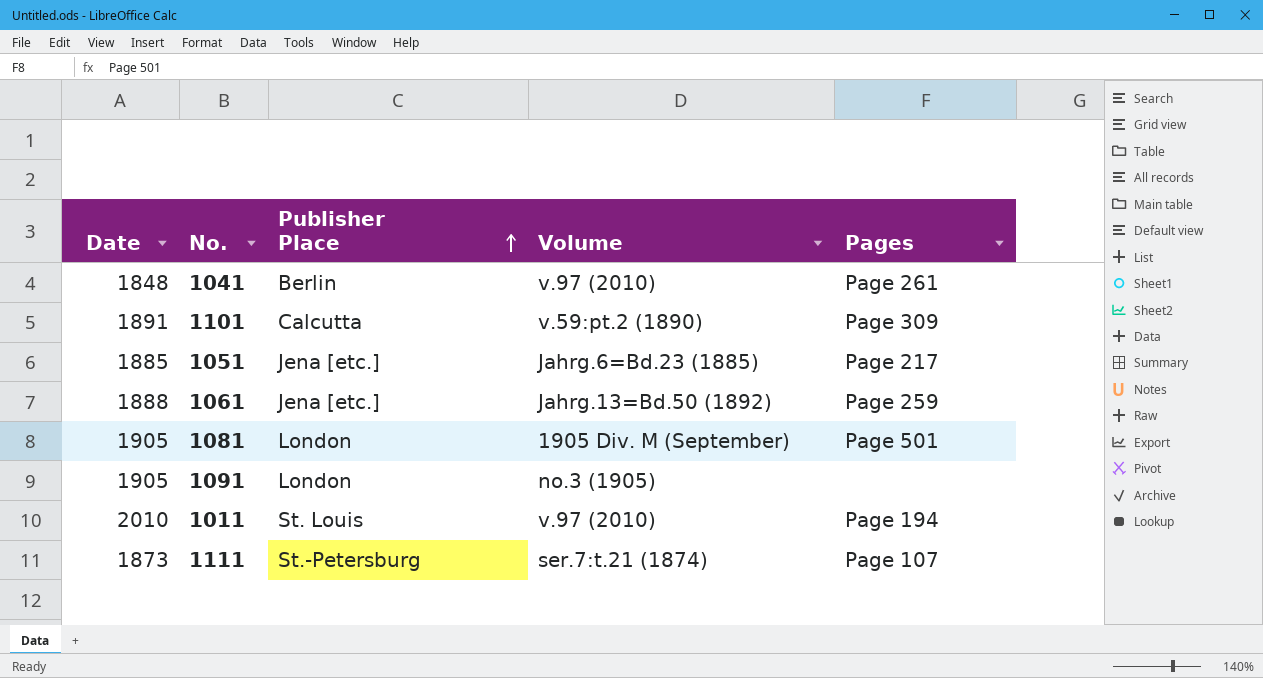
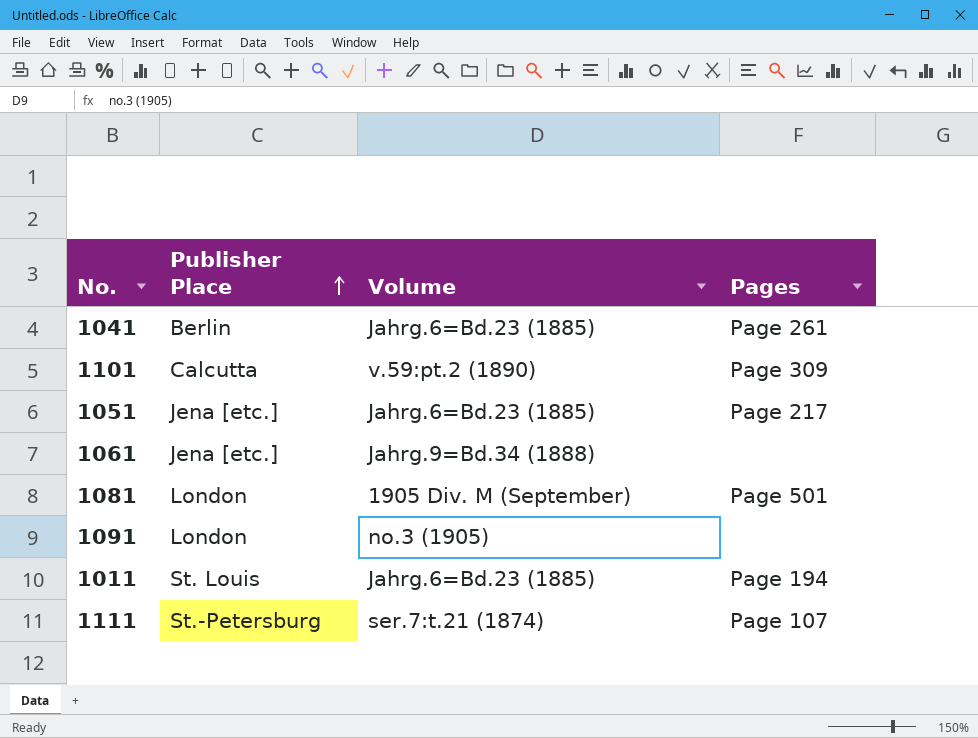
column Date | position: 1 -> none
1041 | Volume: v.97 (2010) -> Jahrg.6=Bd.23 (1885)
1061 | Volume: Jahrg.13=Bd.50 (1892) -> Jahrg.9=Bd.34 (1888)
1061 | Pages: Page 259 -> none
1011 | Volume: v.97 (2010) -> Jahrg.6=Bd.23 (1885)

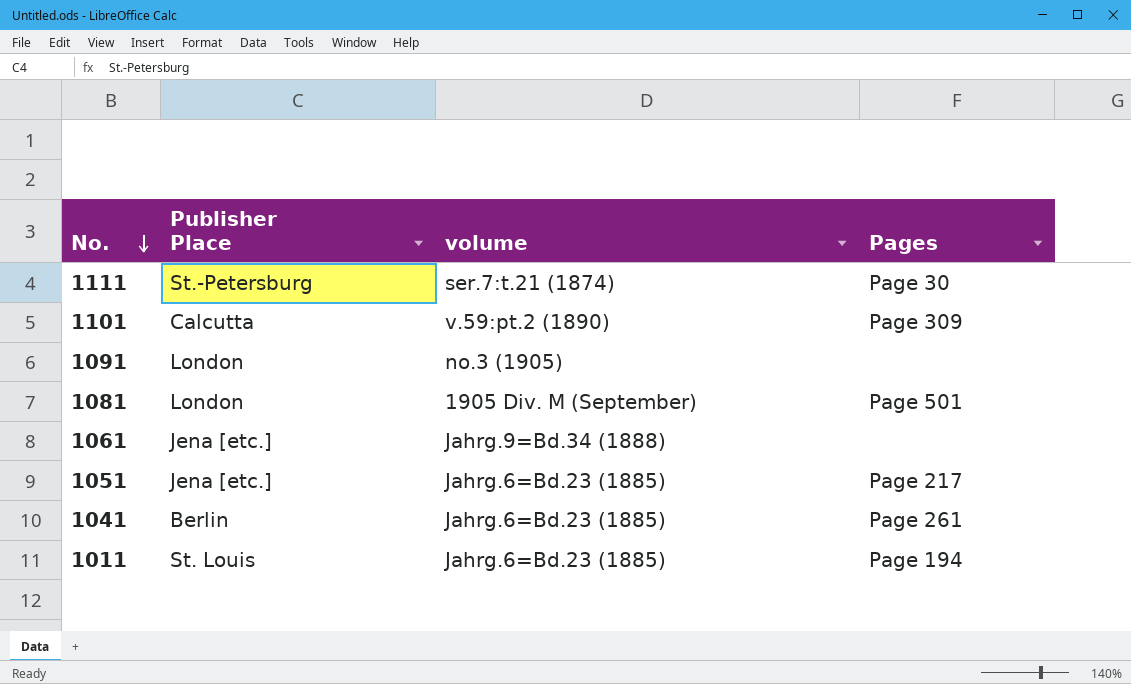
row order: Publisher Place ascending -> No. descending
column name: Volume -> volume
1111 | Pages: Page 107 -> Page 30

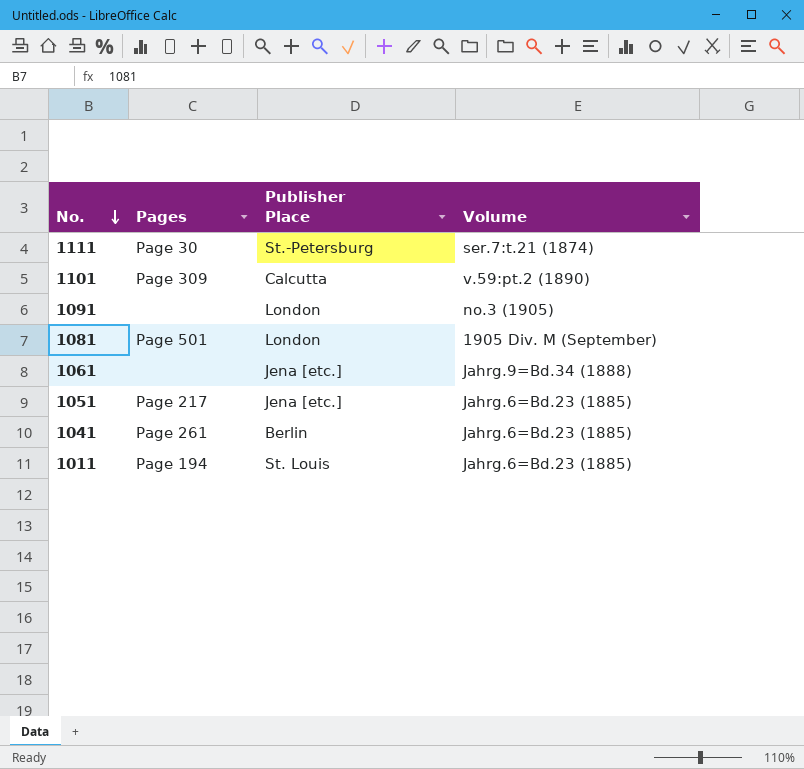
column Pages | position: 4 -> 2
column name: volume -> Volume

